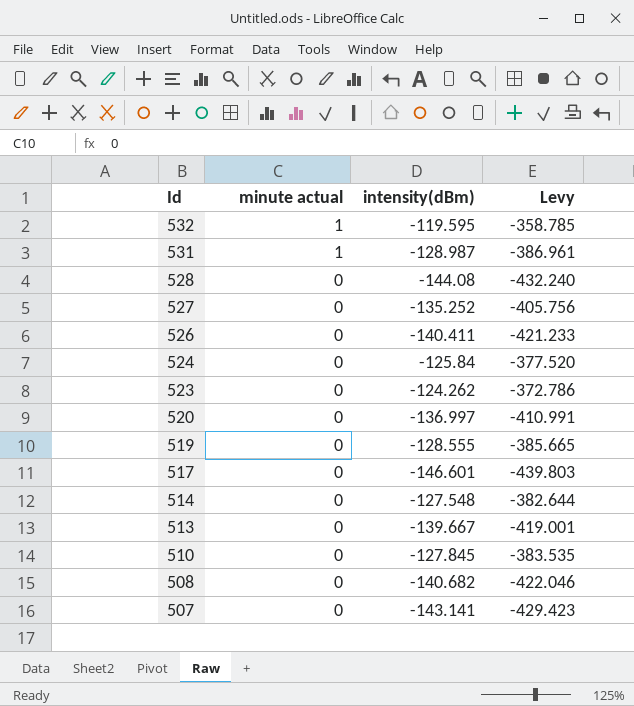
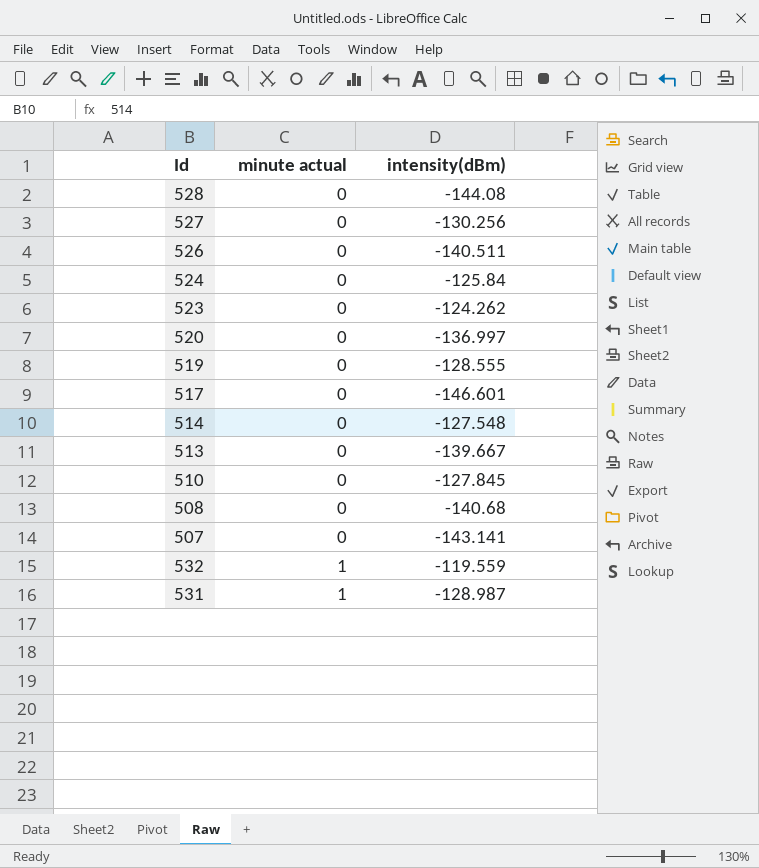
row order: Id descending -> minute actual ascending
column Levy | formula: [intensity(dBm)] * 3 -> none
527 | intensity(dBm): -135.252 -> -130.256
526 | intensity(dBm): -140.411 -> -140.511
508 | intensity(dBm): -140.682 -> -140.68
532 | intensity(dBm): -119.595 -> -119.559

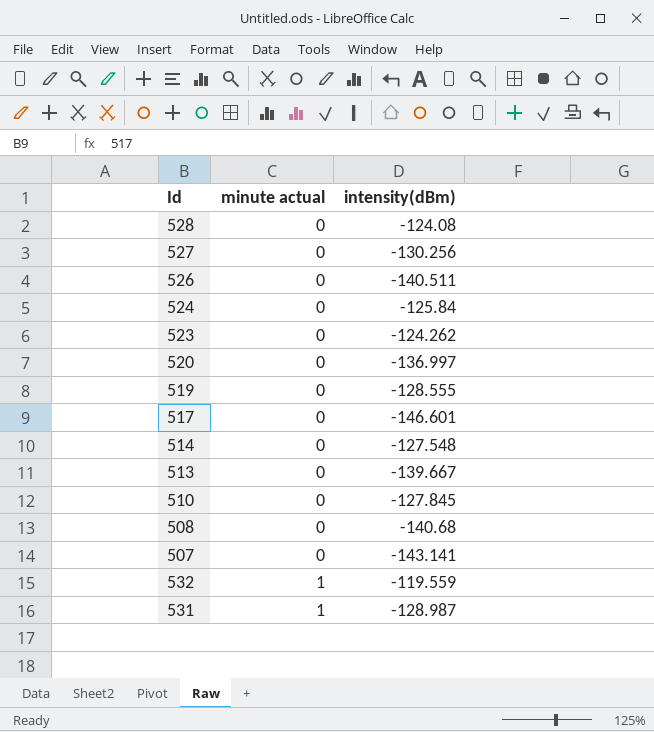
528 | intensity(dBm): -144.08 -> -124.08

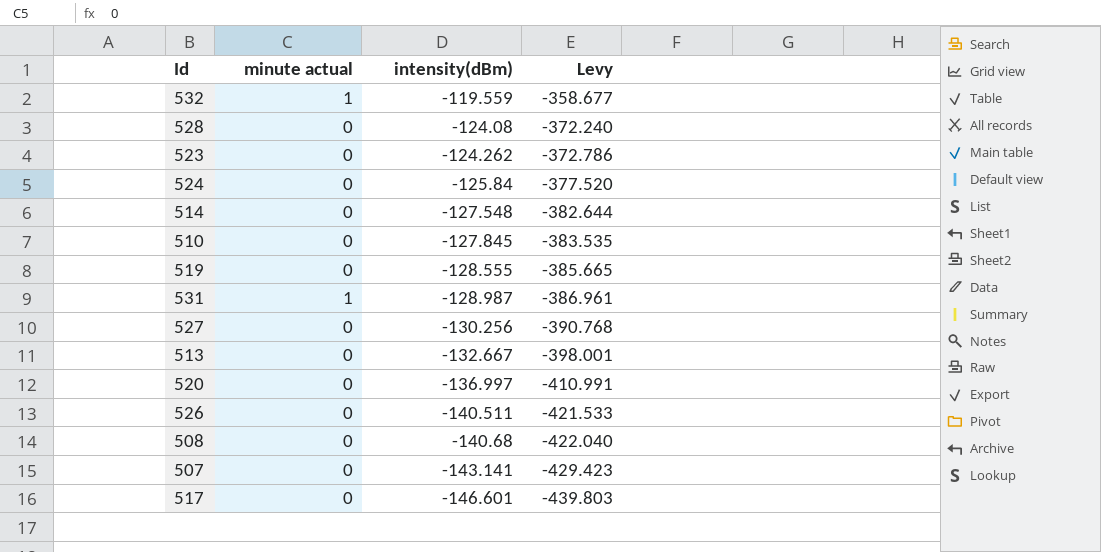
row order: minute actual ascending -> intensity(dBm) descending
column Levy | formula: none -> [intensity(dBm)] * 3
513 | intensity(dBm): -139.667 -> -132.667

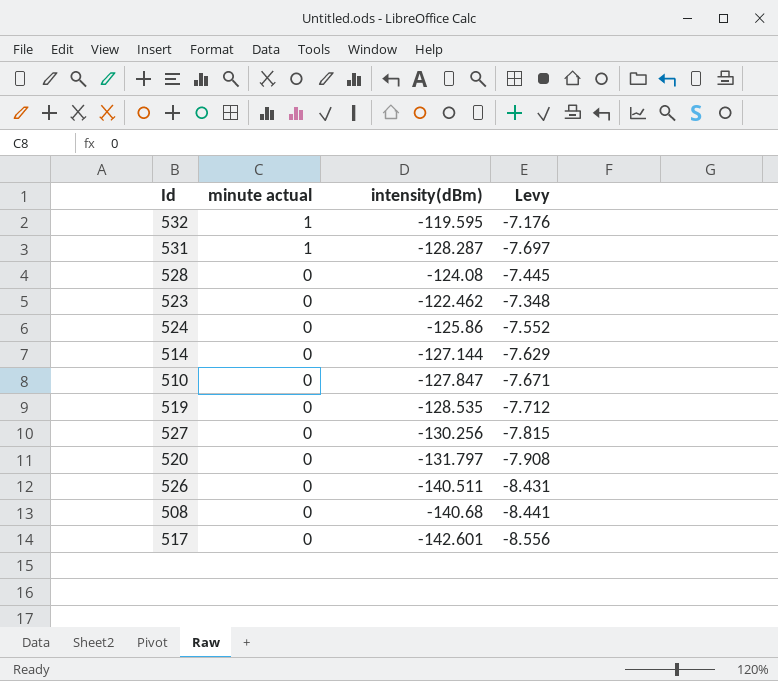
row order: intensity(dBm) descending -> minute actual descending
column Levy | formula: [intensity(dBm)] * 3 -> [intensity(dBm)] * 0.06
row 513: 0 | -132.667 | -398.001 -> none
row 507: 0 | -143.141 | -429.423 -> none
532 | intensity(dBm): -119.559 -> -119.595
531 | intensity(dBm): -128.987 -> -128.287
523 | intensity(dBm): -124.262 -> -122.462
524 | intensity(dBm): -125.84 -> -125.86
514 | intensity(dBm): -127.548 -> -127.144
510 | intensity(dBm): -127.845 -> -127.847
519 | intensity(dBm): -128.555 -> -128.535
520 | intensity(dBm): -136.997 -> -131.797
517 | intensity(dBm): -146.601 -> -142.601

